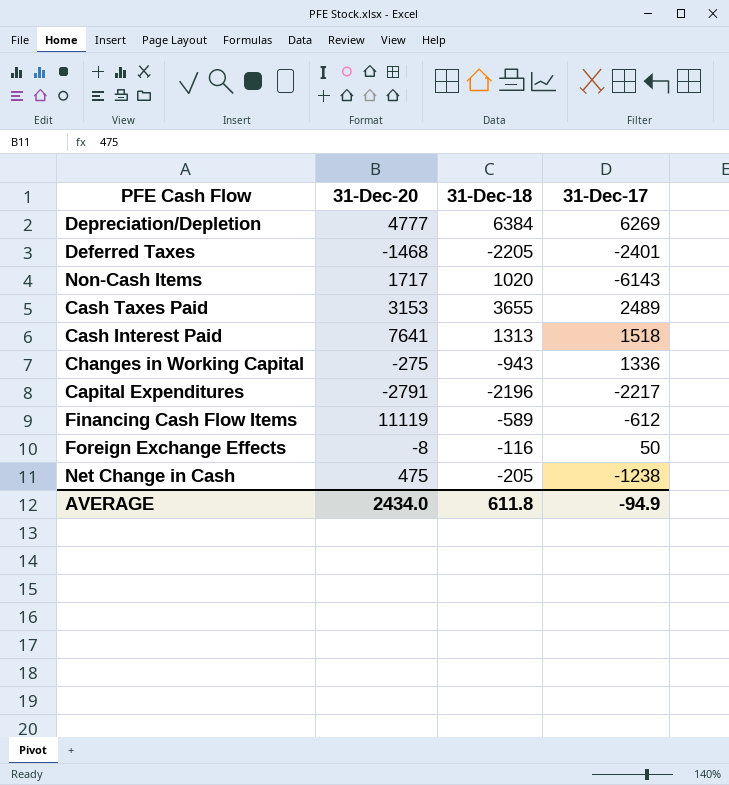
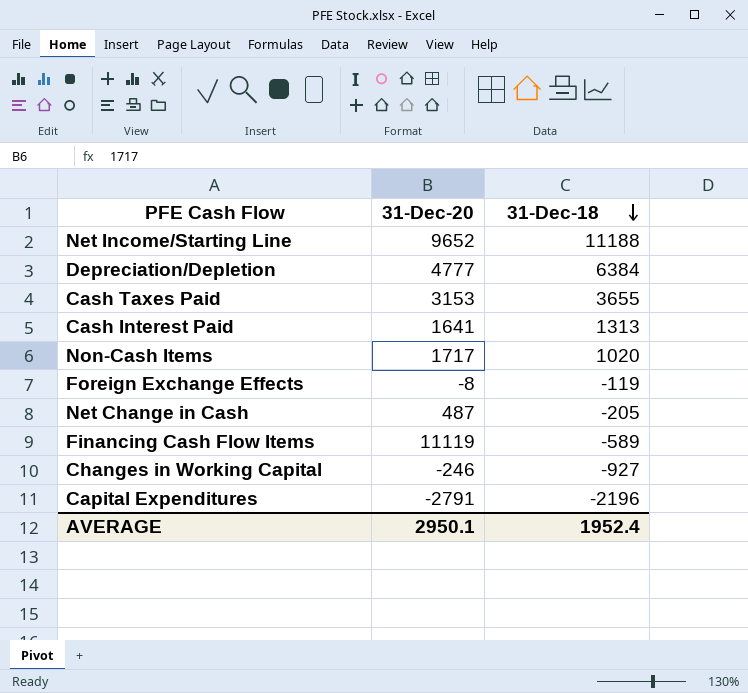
row order: none -> 31-Dec-18 descending
column 31-Dec-17 | position: 4 -> none
row Deferred Taxes: -1468 | -2205 | -2401 -> none
row Net Income/Starting Line: none -> 9652 | 11188
Cash Interest Paid | 31-Dec-20: 7641 -> 1641
Foreign Exchange Effects | 31-Dec-18: -116 -> -119
Net Change in Cash | 31-Dec-20: 475 -> 487
Changes in Working Capital | 31-Dec-20: -275 -> -246
Changes in Working Capital | 31-Dec-18: -943 -> -927
AVERAGE | 31-Dec-20: 2434.0 -> 2950.1
AVERAGE | 31-Dec-18: 611.8 -> 1952.4

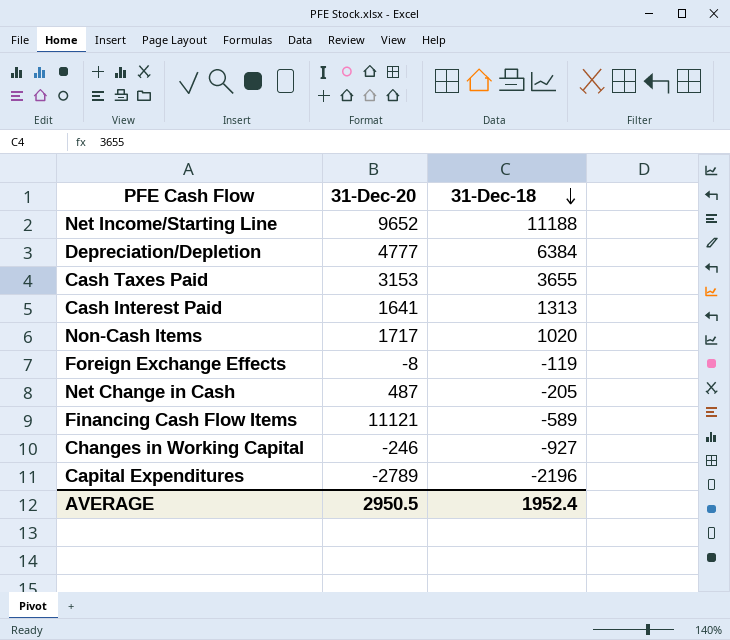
Financing Cash Flow Items | 31-Dec-20: 11119 -> 11121
Capital Expenditures | 31-Dec-20: -2791 -> -2789
AVERAGE | 31-Dec-20: 2950.1 -> 2950.5

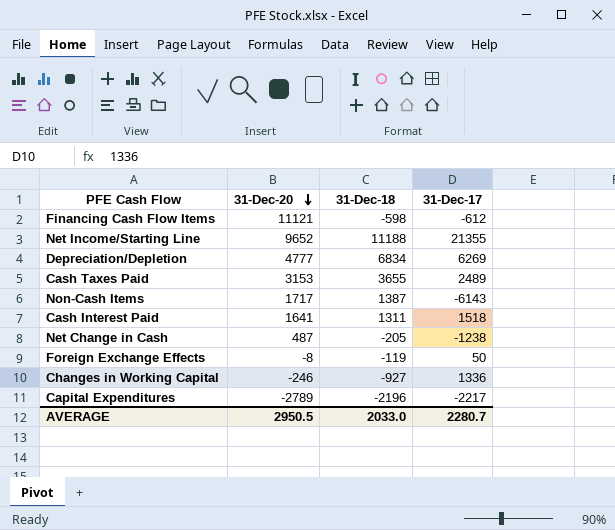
row order: 31-Dec-18 descending -> 31-Dec-20 descending
column 31-Dec-17 | position: none -> 4
Financing Cash Flow Items | 31-Dec-18: -589 -> -598
Depreciation/Depletion | 31-Dec-18: 6384 -> 6834
Non-Cash Items | 31-Dec-18: 1020 -> 1387
Cash Interest Paid | 31-Dec-18: 1313 -> 1311
AVERAGE | 31-Dec-18: 1952.4 -> 2033.0

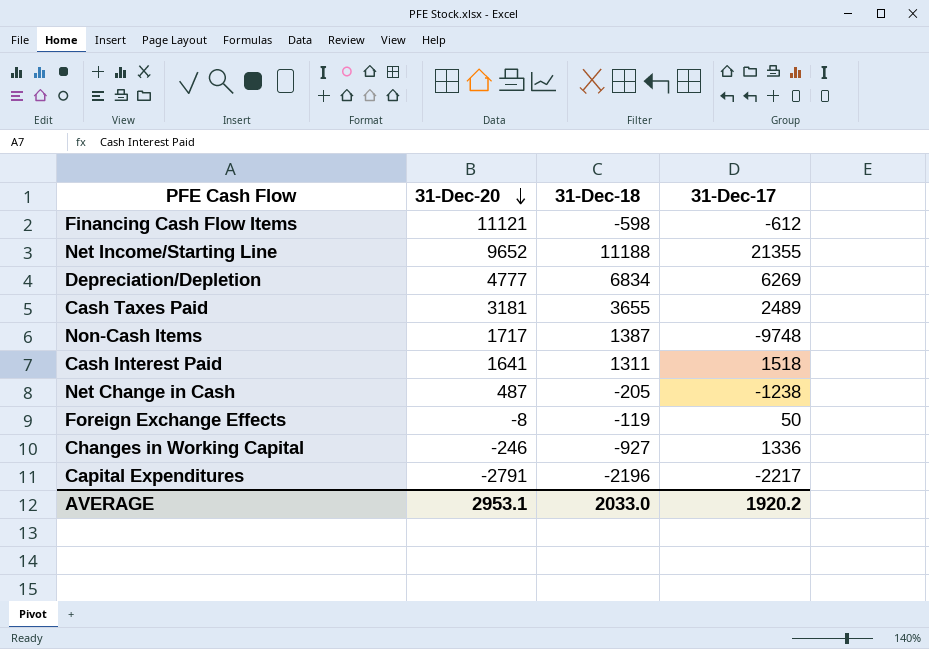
Cash Taxes Paid | 31-Dec-20: 3153 -> 3181
Non-Cash Items | 31-Dec-17: -6143 -> -9748
Capital Expenditures | 31-Dec-20: -2789 -> -2791
AVERAGE | 31-Dec-20: 2950.5 -> 2953.1
AVERAGE | 31-Dec-17: 2280.7 -> 1920.2

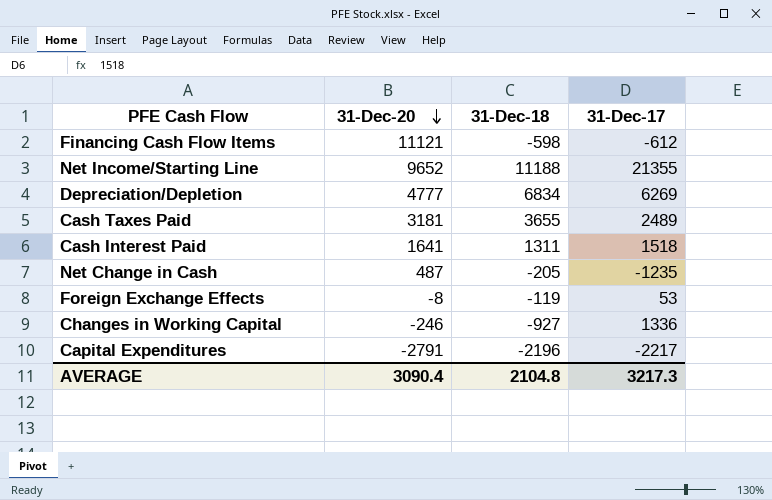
row Non-Cash Items: 1717 | 1387 | -9748 -> none
Net Change in Cash | 31-Dec-17: -1238 -> -1235
Foreign Exchange Effects | 31-Dec-17: 50 -> 53
AVERAGE | 31-Dec-20: 2953.1 -> 3090.4
AVERAGE | 31-Dec-18: 2033.0 -> 2104.8
AVERAGE | 31-Dec-17: 1920.2 -> 3217.3

